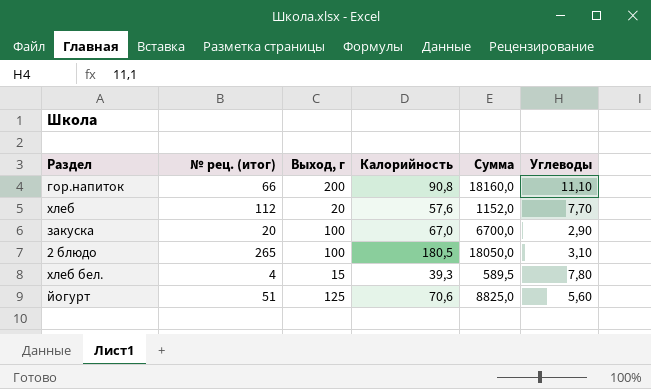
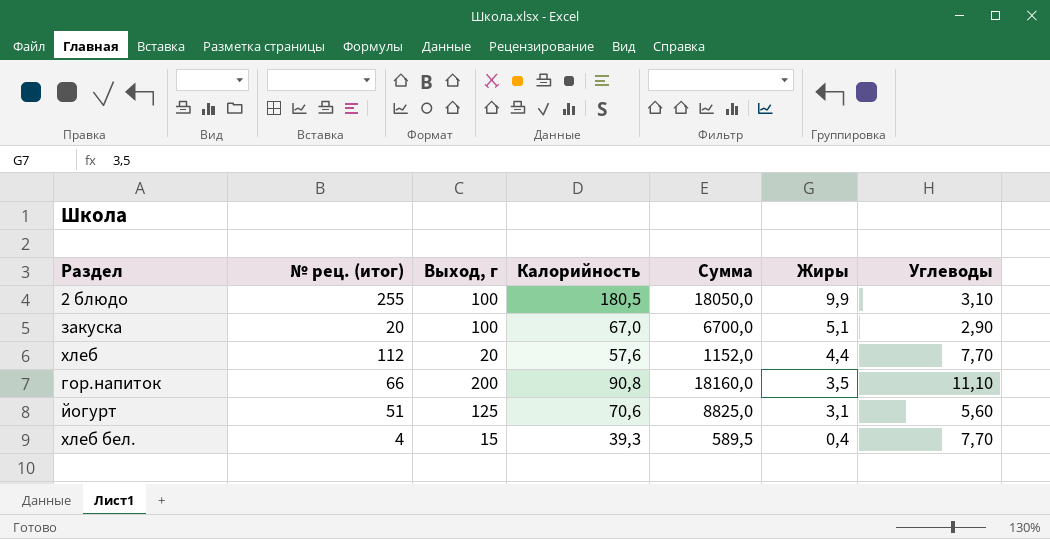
row order: none -> Жиры descending
column Жиры | position: none -> 6
2 блюдо | № рец. (итог): 265 -> 255
хлеб бел. | Углеводы: 7,80 -> 7,70

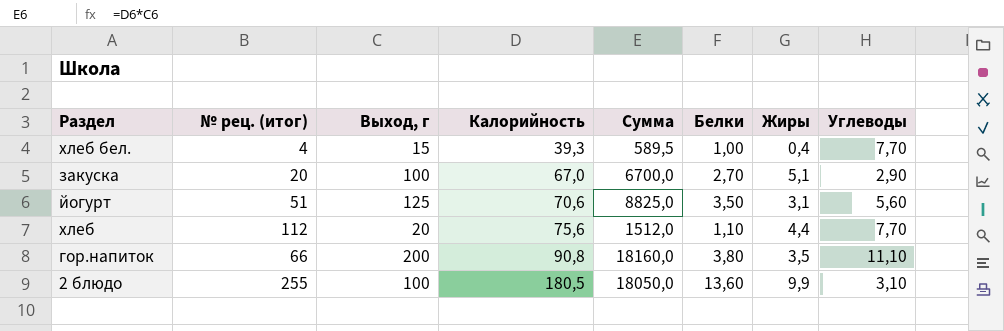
row order: Жиры descending -> Калорийность ascending
column Белки | position: none -> 6
хлеб | Калорийность: 57,6 -> 75,6
хлеб | Сумма: 1152,0 -> 1512,0

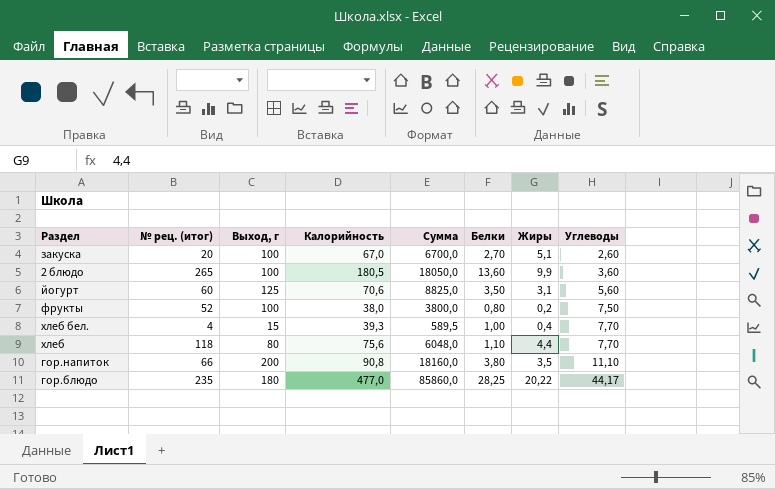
row order: Калорийность ascending -> Углеводы ascending
закуска | Углеводы: 2,90 -> 2,60
2 блюдо | № рец. (итог): 255 -> 265
2 блюдо | Углеводы: 3,10 -> 3,60
йогурт | № рец. (итог): 51 -> 60
row фрукты: none -> 52 | 100 | 38,0 | 3800,0 | 0,80 | 0,2 | 7,50
хлеб | № рец. (итог): 112 -> 118
хлеб | Выход, г: 20 -> 80
хлеб | Сумма: 1512,0 -> 6048,0
row гор.блюдо: none -> 235 | 180 | 477,0 | 85860,0 | 28,25 | 20,22 | 44,17

